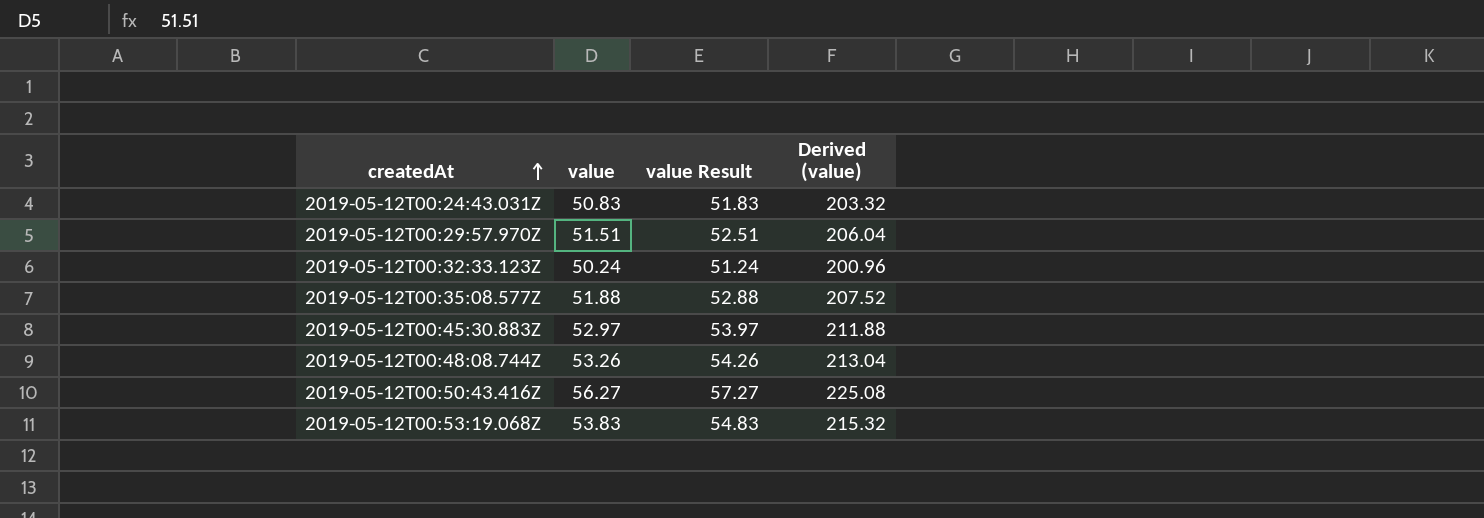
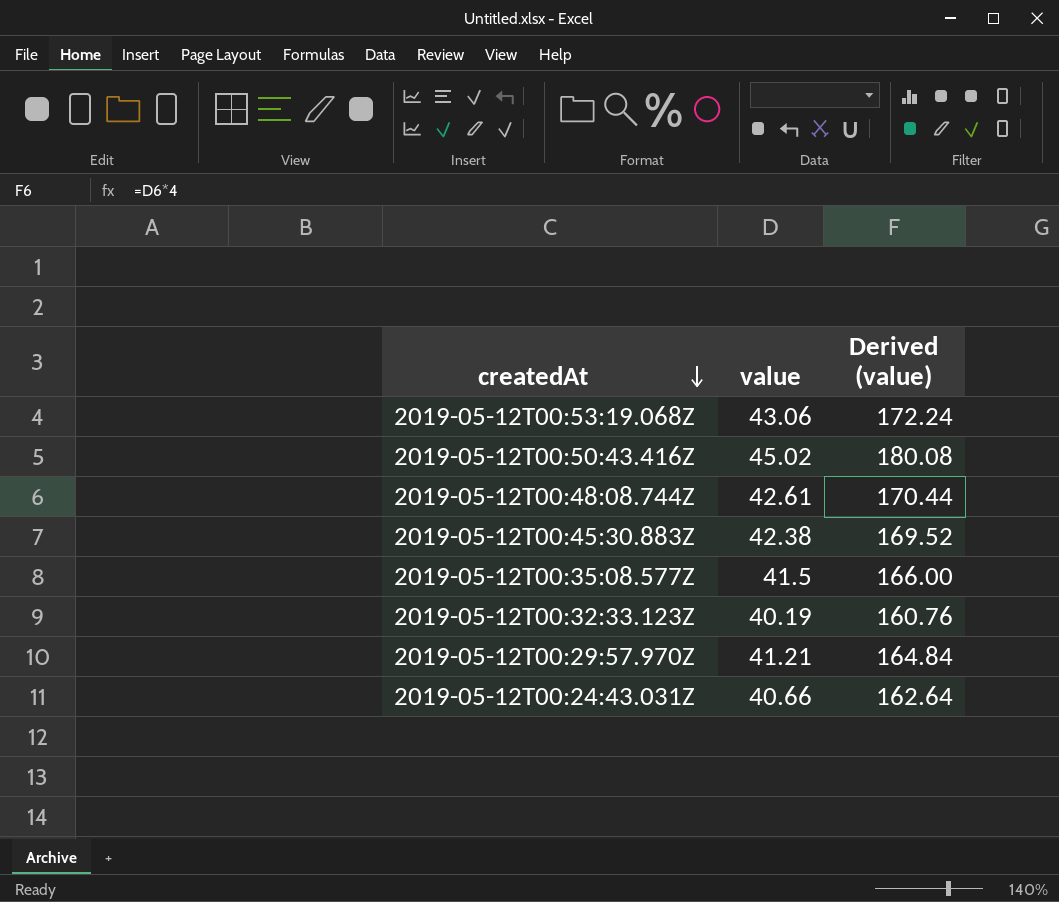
row order: createdAt ascending -> createdAt descending
column value Result | formula: [value] + 1 -> none
2019-05-12T00:53:19.068Z | value: 53.83 -> 43.06
2019-05-12T00:53:19.068Z | Derived (value): 215.32 -> 172.24
2019-05-12T00:50:43.416Z | value: 56.27 -> 45.02
2019-05-12T00:50:43.416Z | Derived (value): 225.08 -> 180.08
2019-05-12T00:48:08.744Z | value: 53.26 -> 42.61
2019-05-12T00:48:08.744Z | Derived (value): 213.04 -> 170.44
2019-05-12T00:45:30.883Z | value: 52.97 -> 42.38
2019-05-12T00:45:30.883Z | Derived (value): 211.88 -> 169.52
2019-05-12T00:35:08.577Z | value: 51.88 -> 41.5
2019-05-12T00:35:08.577Z | Derived (value): 207.52 -> 166.00
2019-05-12T00:32:33.123Z | value: 50.24 -> 40.19
2019-05-12T00:32:33.123Z | Derived (value): 200.96 -> 160.76
2019-05-12T00:29:57.970Z | value: 51.51 -> 41.21
2019-05-12T00:29:57.970Z | Derived (value): 206.04 -> 164.84
2019-05-12T00:24:43.031Z | value: 50.83 -> 40.66
2019-05-12T00:24:43.031Z | Derived (value): 203.32 -> 162.64

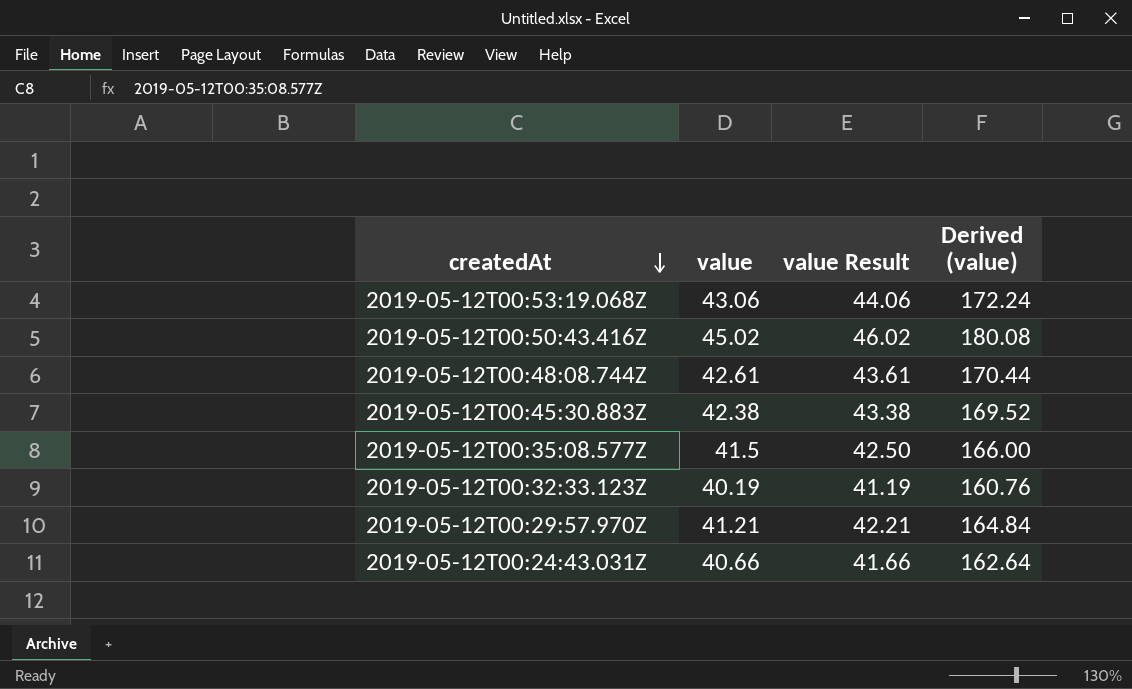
column value Result | formula: none -> [value] + 1

